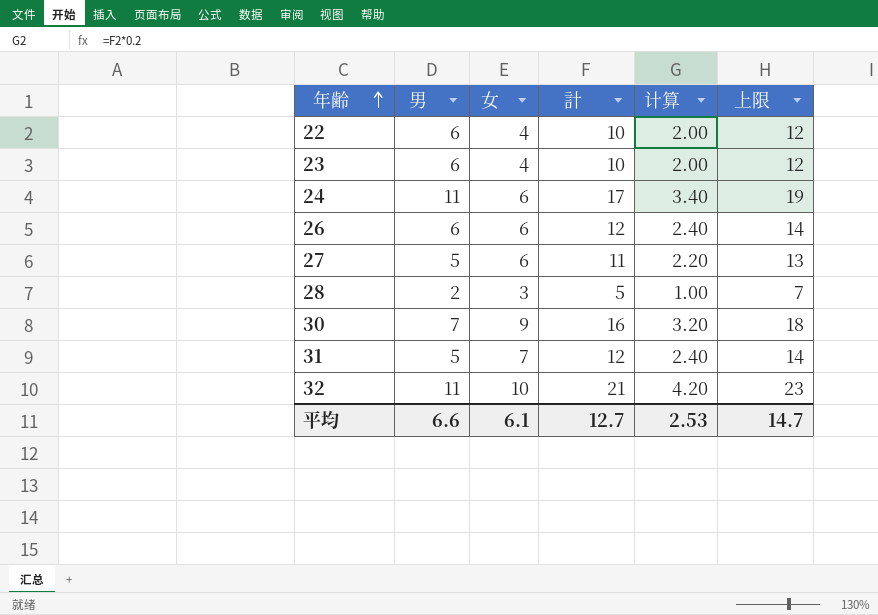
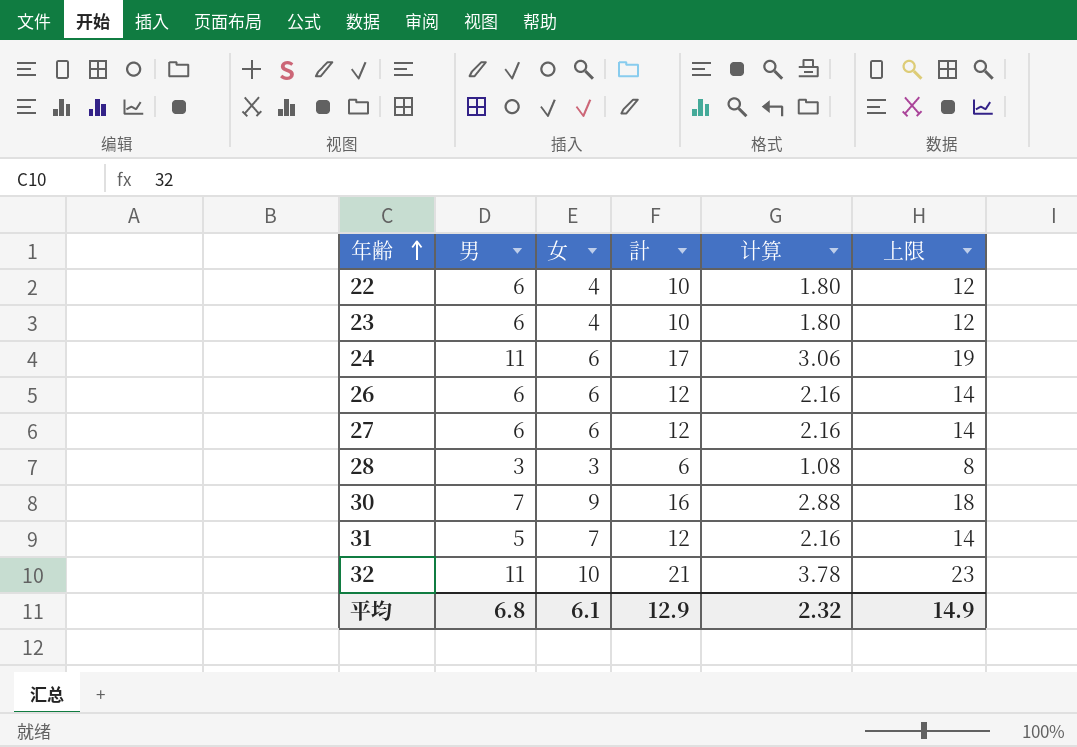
column 计算 | formula: [計] * 0.2 -> [計] * 0.18
27 | 男: 5 -> 6
27 | 計: 11 -> 12
27 | 上限: 13 -> 14
28 | 男: 2 -> 3
28 | 計: 5 -> 6
28 | 上限: 7 -> 8
平均 | 男: 6.6 -> 6.8
平均 | 計: 12.7 -> 12.9
平均 | 计算: 2.53 -> 2.32
平均 | 上限: 14.7 -> 14.9

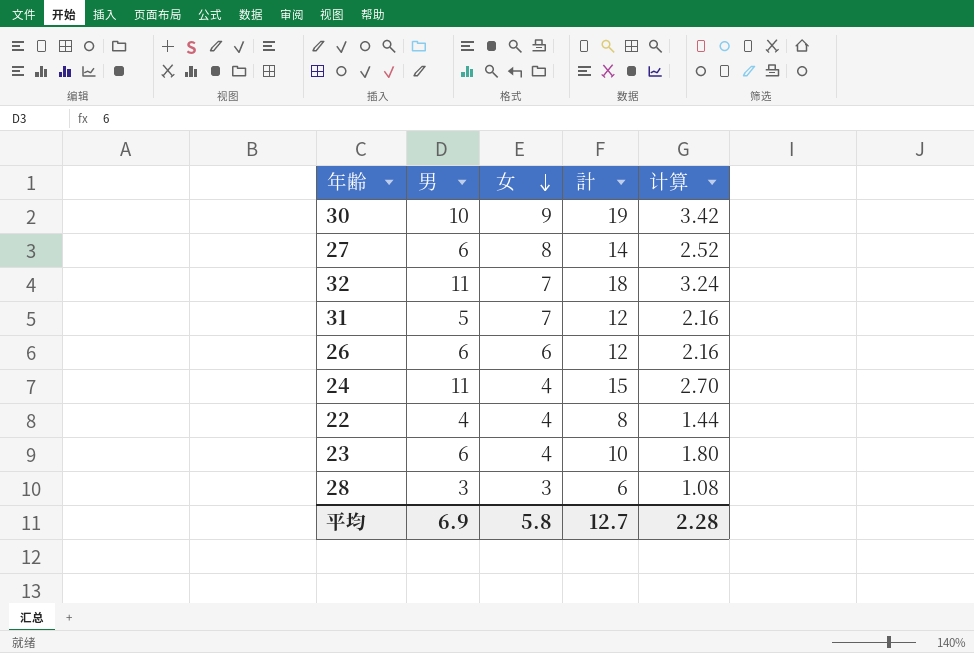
row order: 年齢 ascending -> 女 descending
column 上限 | formula: [計] + 2 -> none
30 | 男: 7 -> 10
30 | 計: 16 -> 19
30 | 计算: 2.88 -> 3.42
27 | 女: 6 -> 8
27 | 計: 12 -> 14
27 | 计算: 2.16 -> 2.52
32 | 女: 10 -> 7
32 | 計: 21 -> 18
32 | 计算: 3.78 -> 3.24
24 | 女: 6 -> 4
24 | 計: 17 -> 15
24 | 计算: 3.06 -> 2.70
22 | 男: 6 -> 4
22 | 計: 10 -> 8
22 | 计算: 1.80 -> 1.44
平均 | 男: 6.8 -> 6.9
平均 | 女: 6.1 -> 5.8
平均 | 計: 12.9 -> 12.7
平均 | 计算: 2.32 -> 2.28

